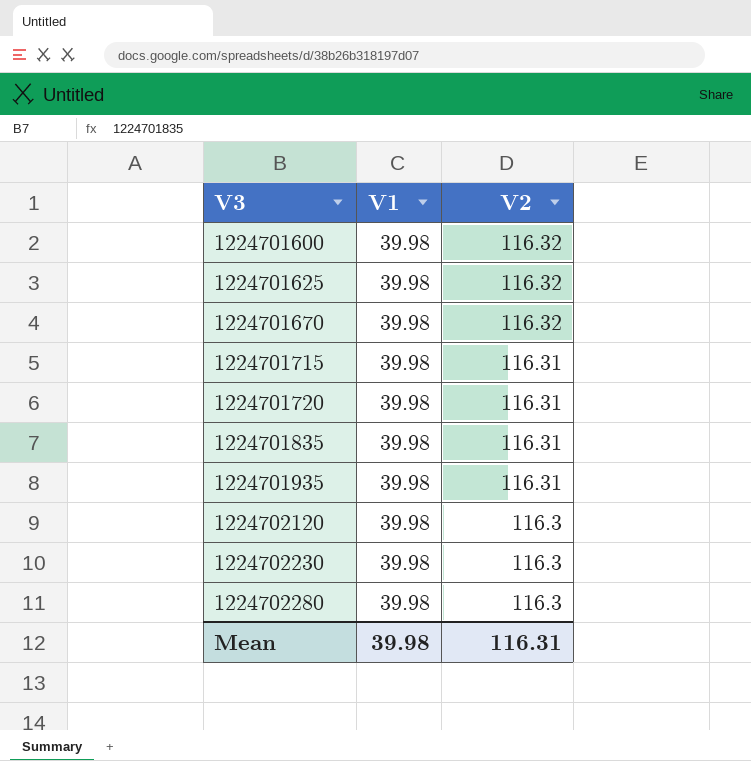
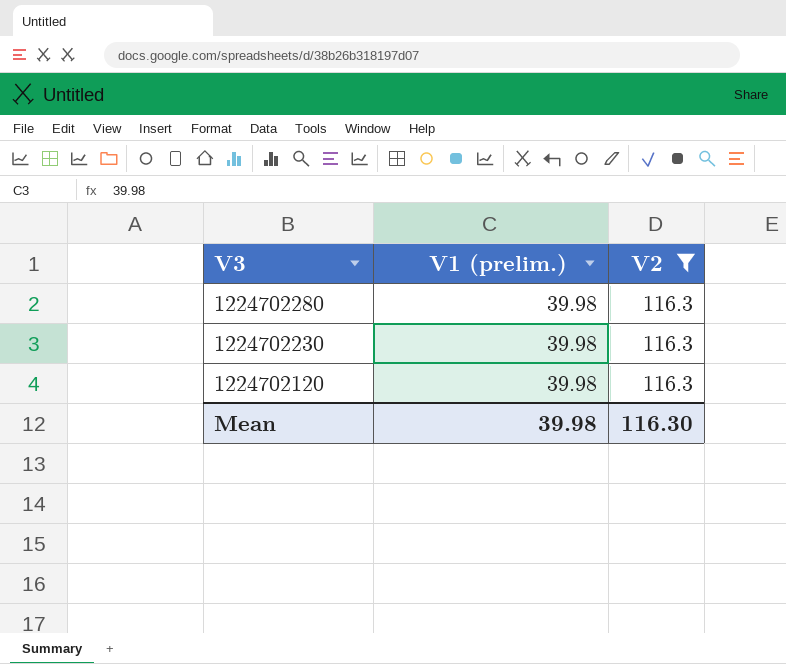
filter: none -> V2 = 116.3
row order: V3 ascending -> V3 descending
column name: V1 -> V1 (prelim.)
Mean | V2: 116.31 -> 116.30

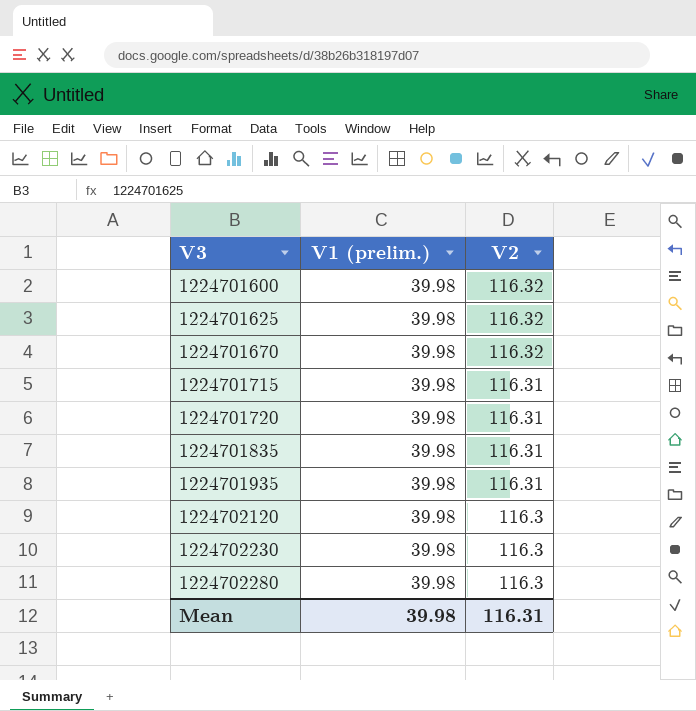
filter: V2 = 116.3 -> none
row order: V3 descending -> V3 ascending
Mean | V2: 116.30 -> 116.31

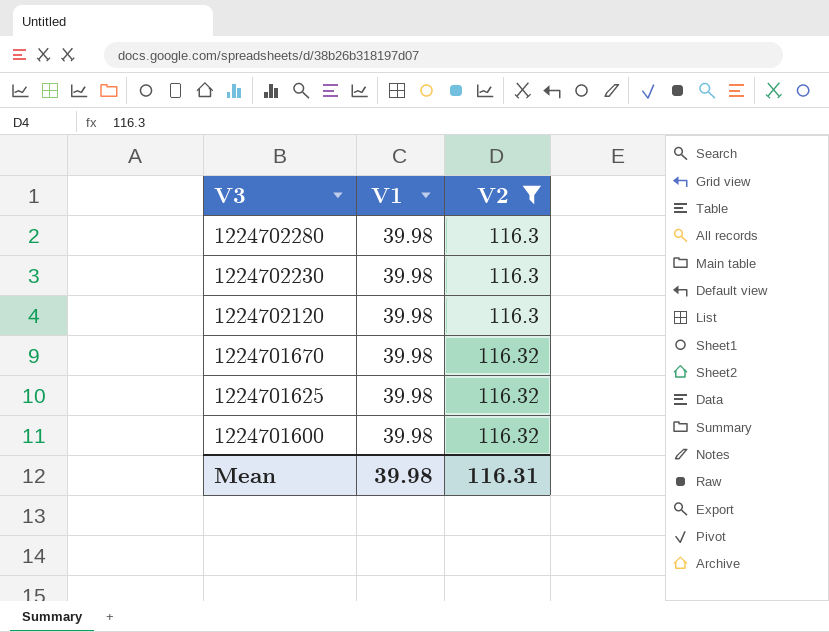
filter: none -> V2 != 116.31
row order: V3 ascending -> V3 descending
column name: V1 (prelim.) -> V1

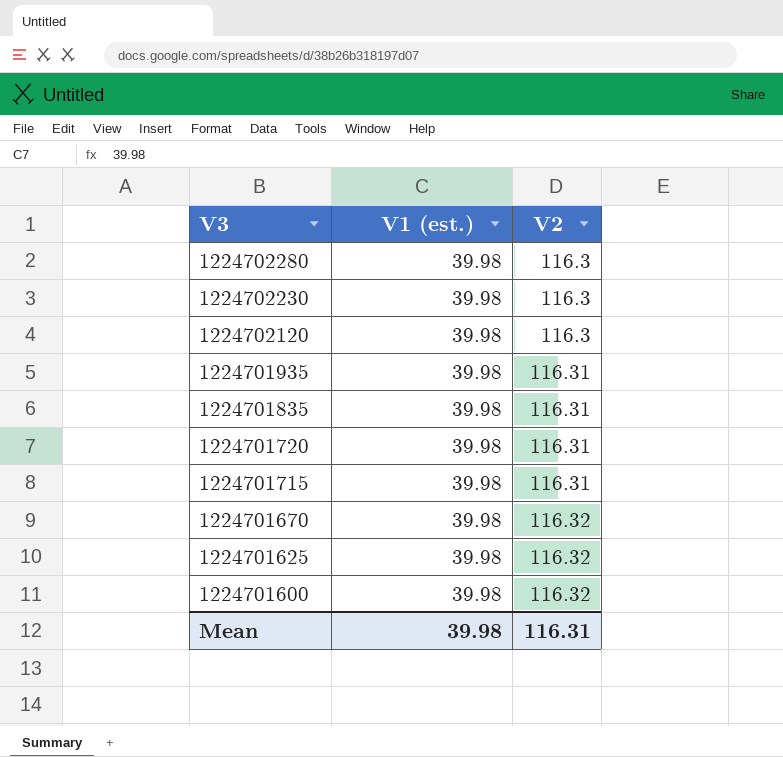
filter: V2 != 116.31 -> none
column name: V1 -> V1 (est.)

